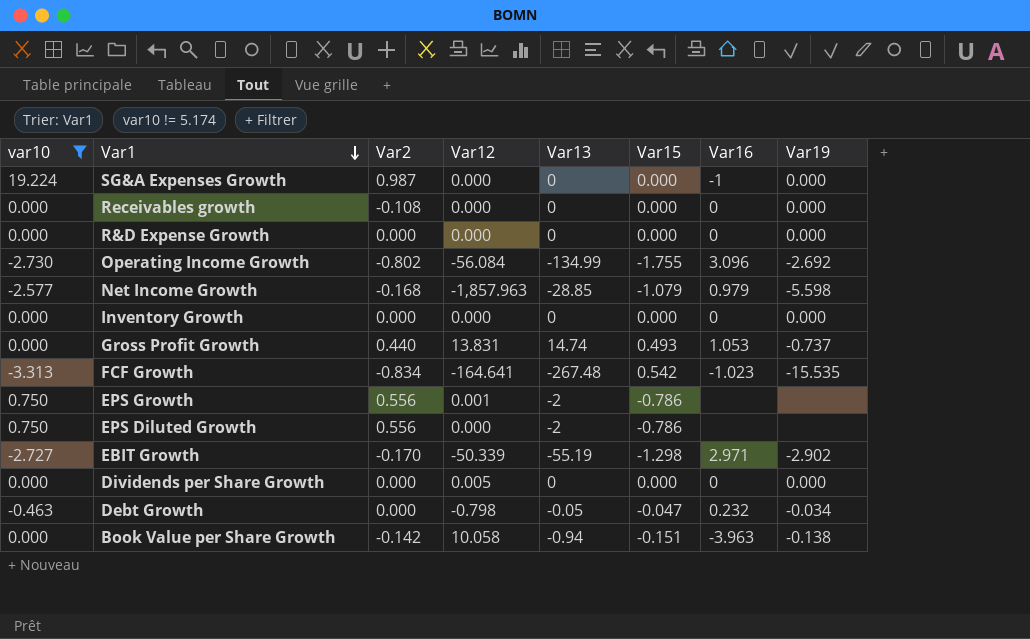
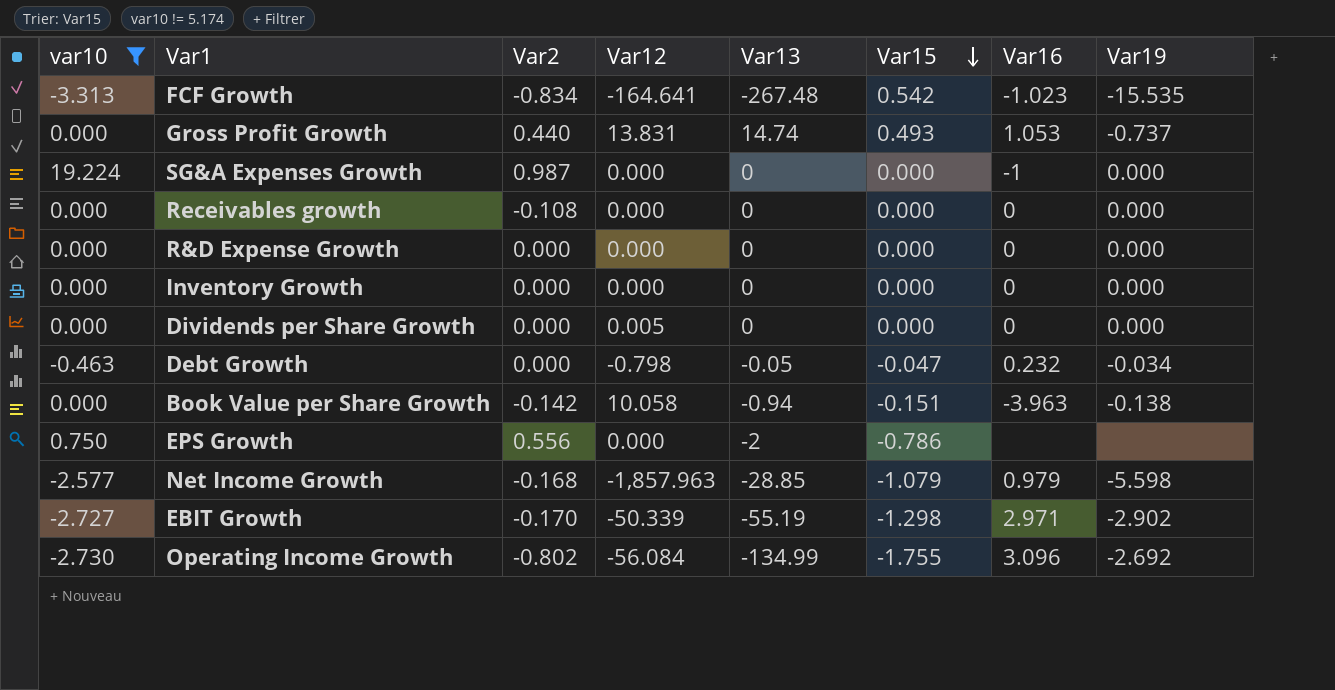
row order: Var1 descending -> Var15 descending
row EPS Diluted Growth: 0.750 | 0.556 | 0.000 | -2 | -0.786 | none | none -> none
EPS Growth | Var12: 0.001 -> 0.000

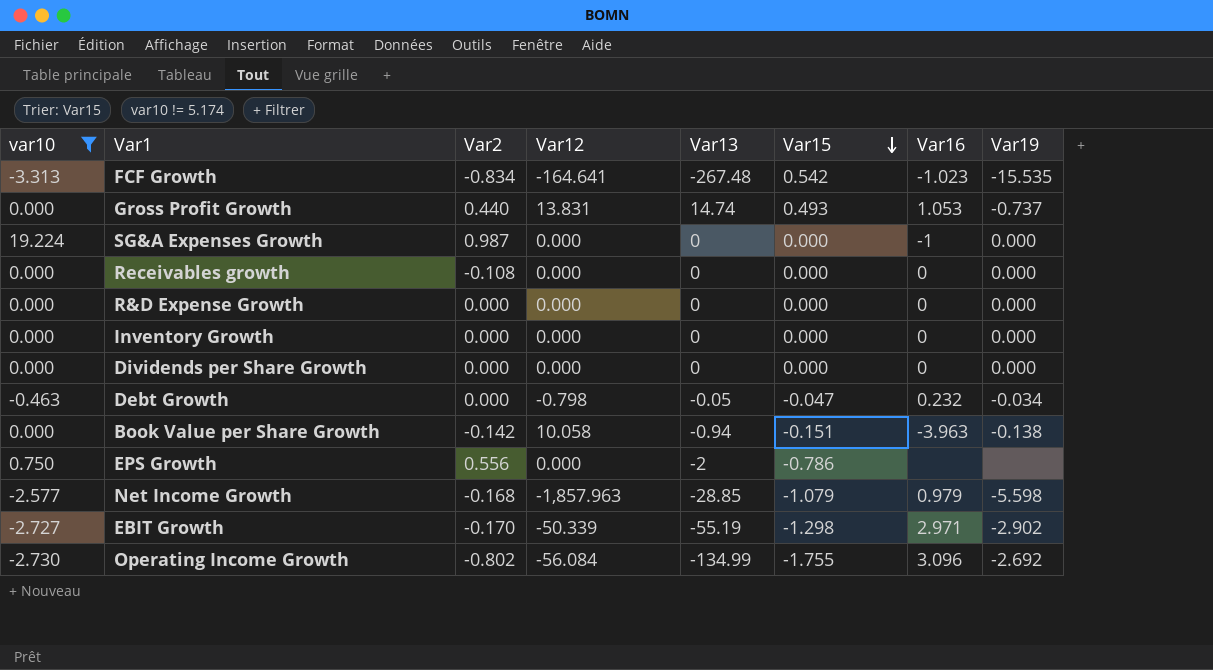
Dividends per Share Growth | Var12: 0.005 -> 0.000

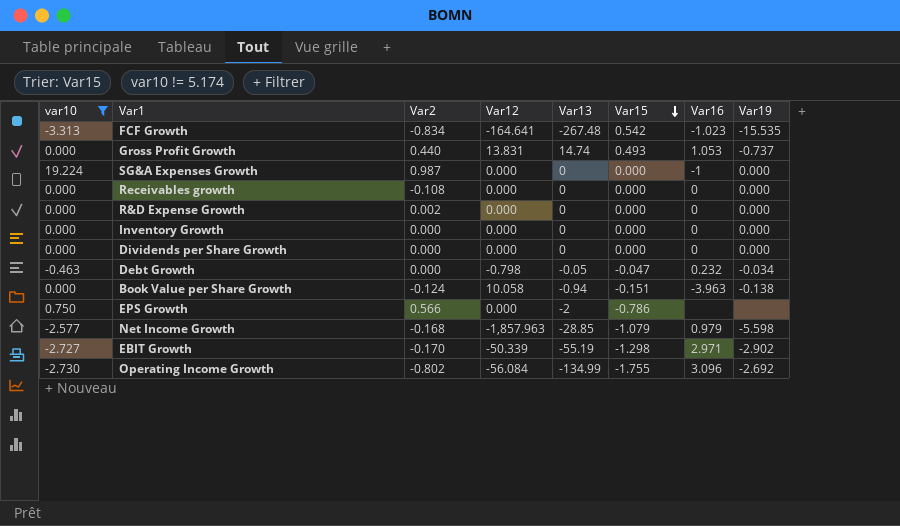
R&D Expense Growth | Var2: 0.000 -> 0.002
Book Value per Share Growth | Var2: -0.142 -> -0.124
EPS Growth | Var2: 0.556 -> 0.566

